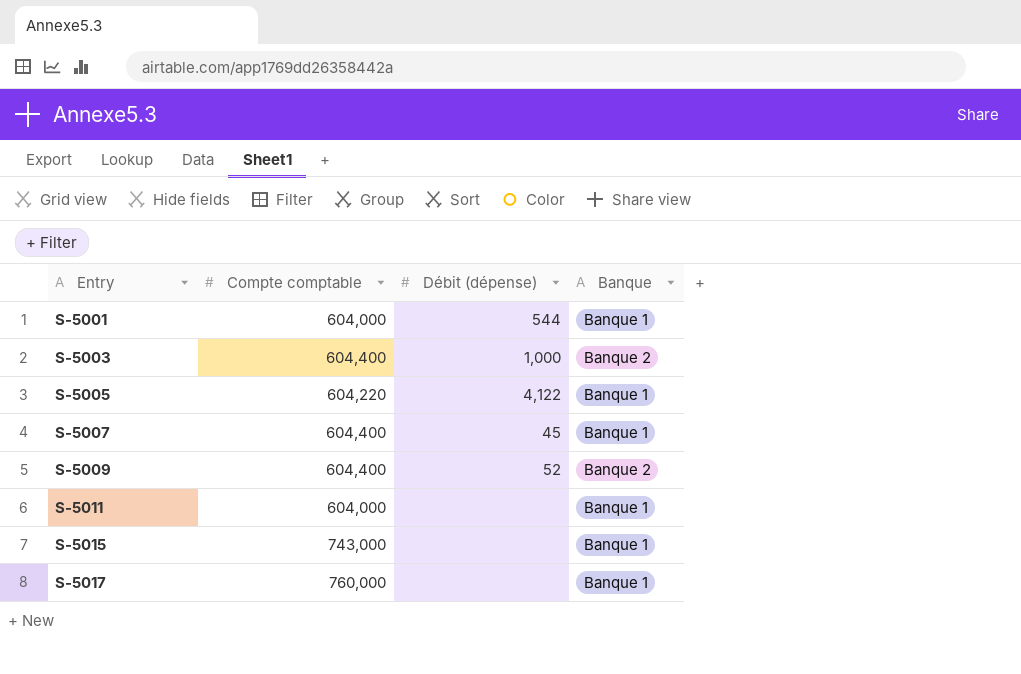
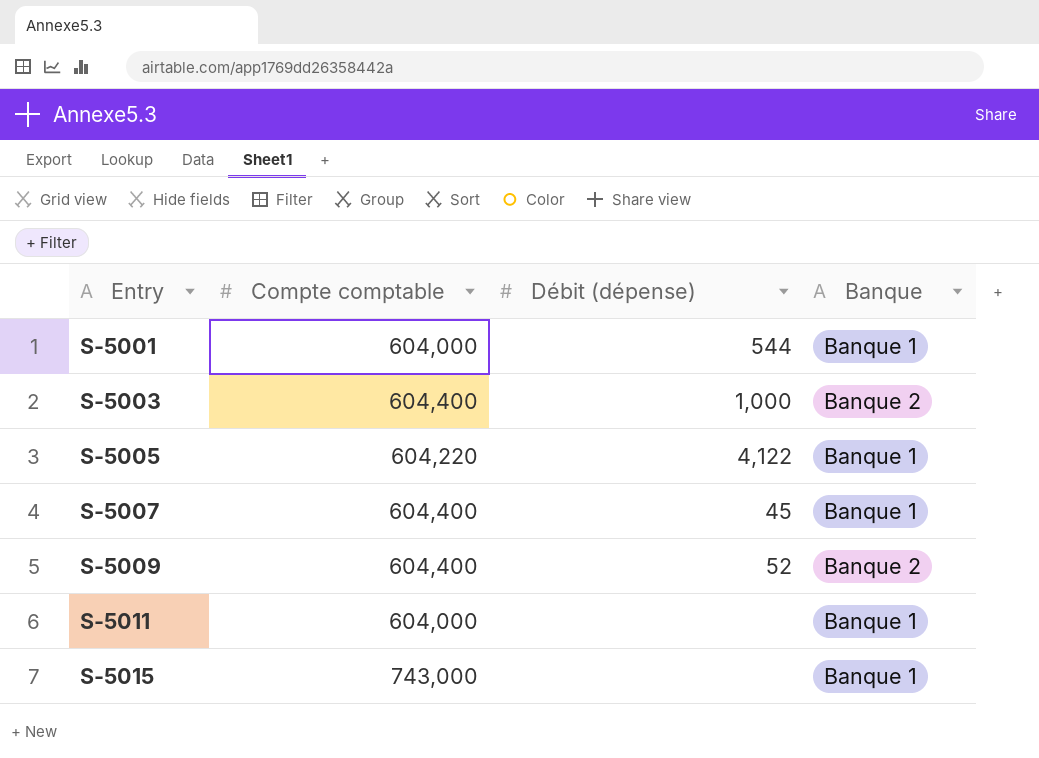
row S-5017: 760,000 | none | Banque 1 -> none

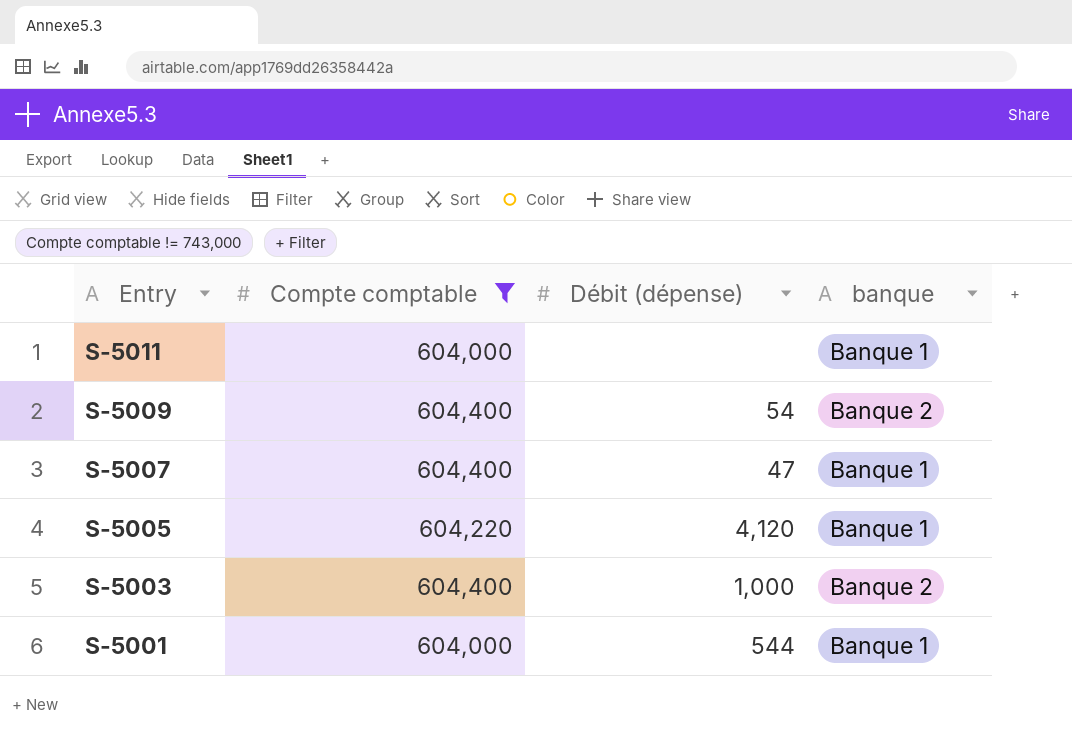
filter: none -> Compte comptable != 743,000
row order: Entry ascending -> Entry descending
column name: Banque -> banque
S-5009 | Débit (dépense): 52 -> 54
S-5007 | Débit (dépense): 45 -> 47
S-5005 | Débit (dépense): 4,122 -> 4,120

